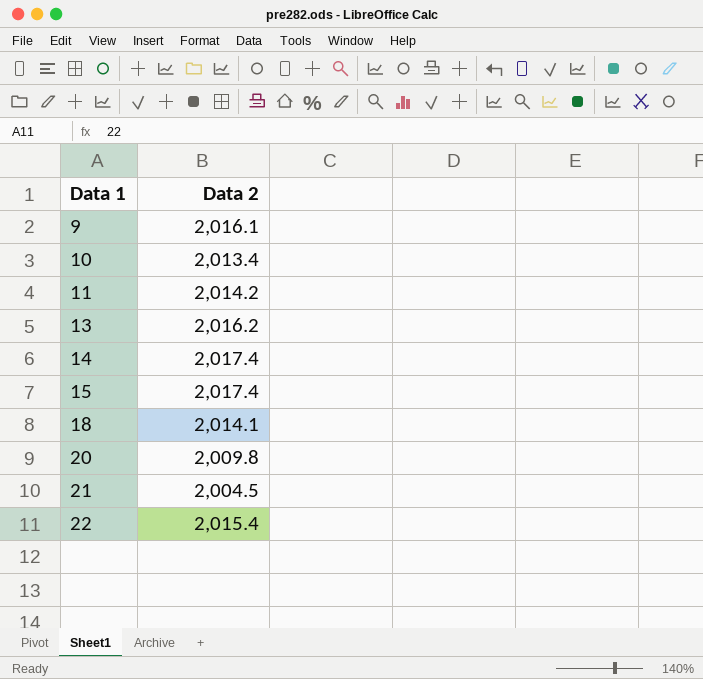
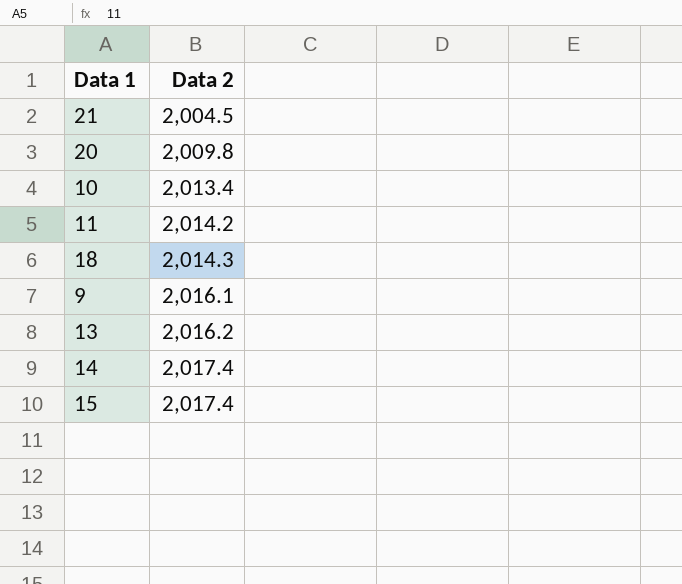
row order: Data 1 ascending -> Data 2 ascending
row 22: 2,015.4 -> none
18 | Data 2: 2,014.1 -> 2,014.3

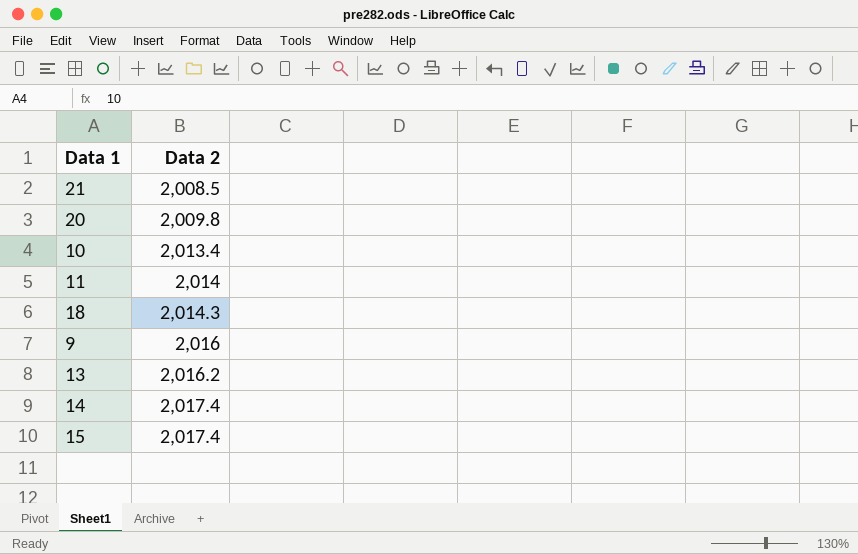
21 | Data 2: 2,004.5 -> 2,008.5
11 | Data 2: 2,014.2 -> 2,014
9 | Data 2: 2,016.1 -> 2,016

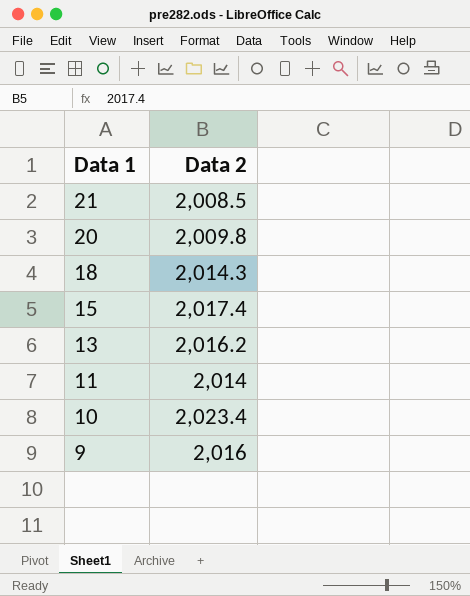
row order: Data 2 ascending -> Data 1 descending
row 14: 2,017.4 -> none
10 | Data 2: 2,013.4 -> 2,023.4

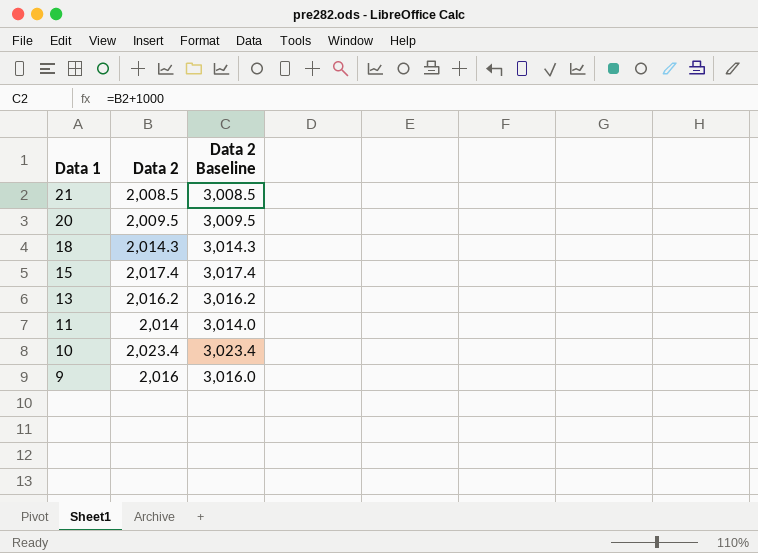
column Data 2 Baseline | formula: none -> [Data 2] + 1000
20 | Data 2: 2,009.8 -> 2,009.5

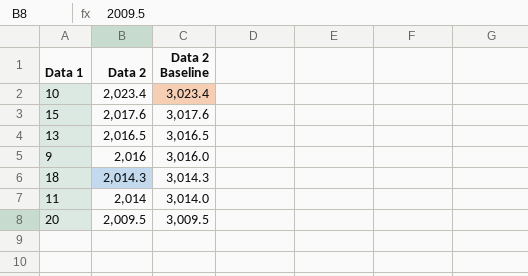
row order: Data 1 descending -> Data 2 descending
row 21: 2,008.5 | 3,008.5 -> none
15 | Data 2: 2,017.4 -> 2,017.6
15 | Data 2 Baseline: 3,017.4 -> 3,017.6
13 | Data 2: 2,016.2 -> 2,016.5
13 | Data 2 Baseline: 3,016.2 -> 3,016.5

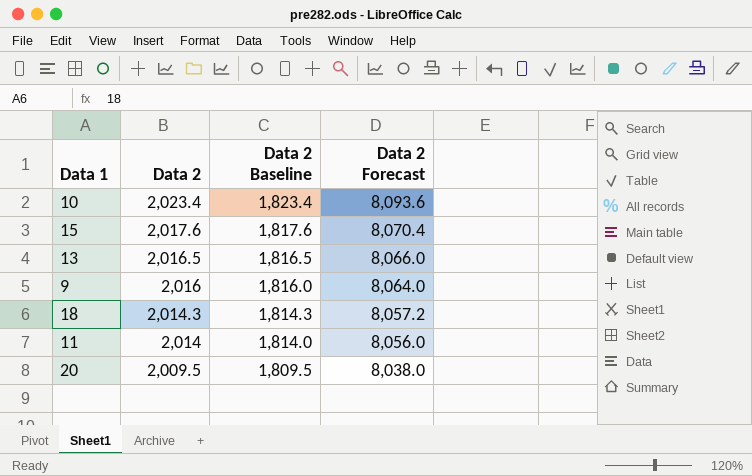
column Data 2 Baseline | formula: [Data 2] + 1000 -> [Data 2] - 200
column Data 2 Forecast | formula: none -> [Data 2] * 4

